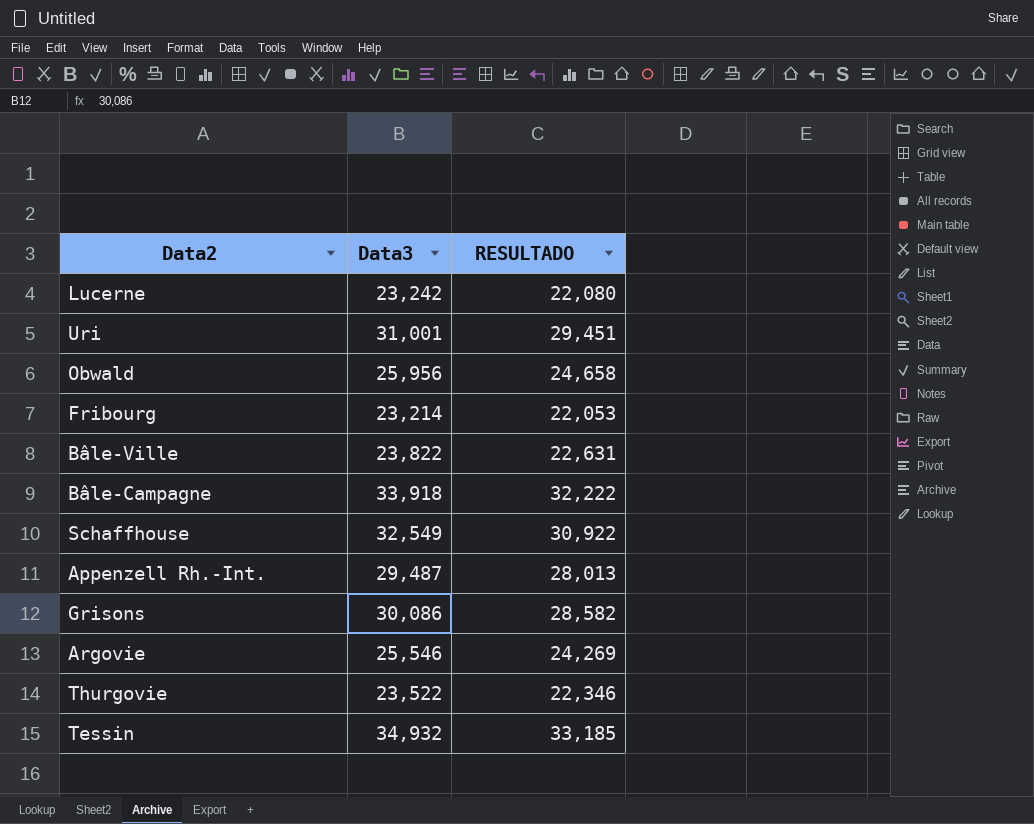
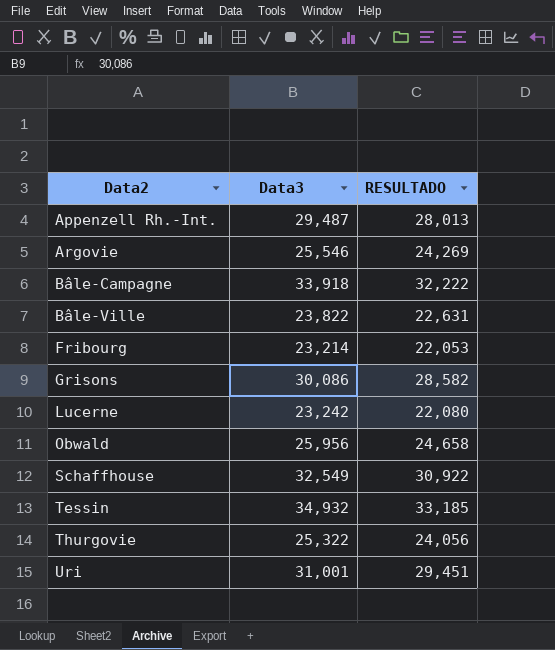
row order: none -> Data2 ascending
Thurgovie | Data3: 23,522 -> 25,322
Thurgovie | RESULTADO: 22,346 -> 24,056

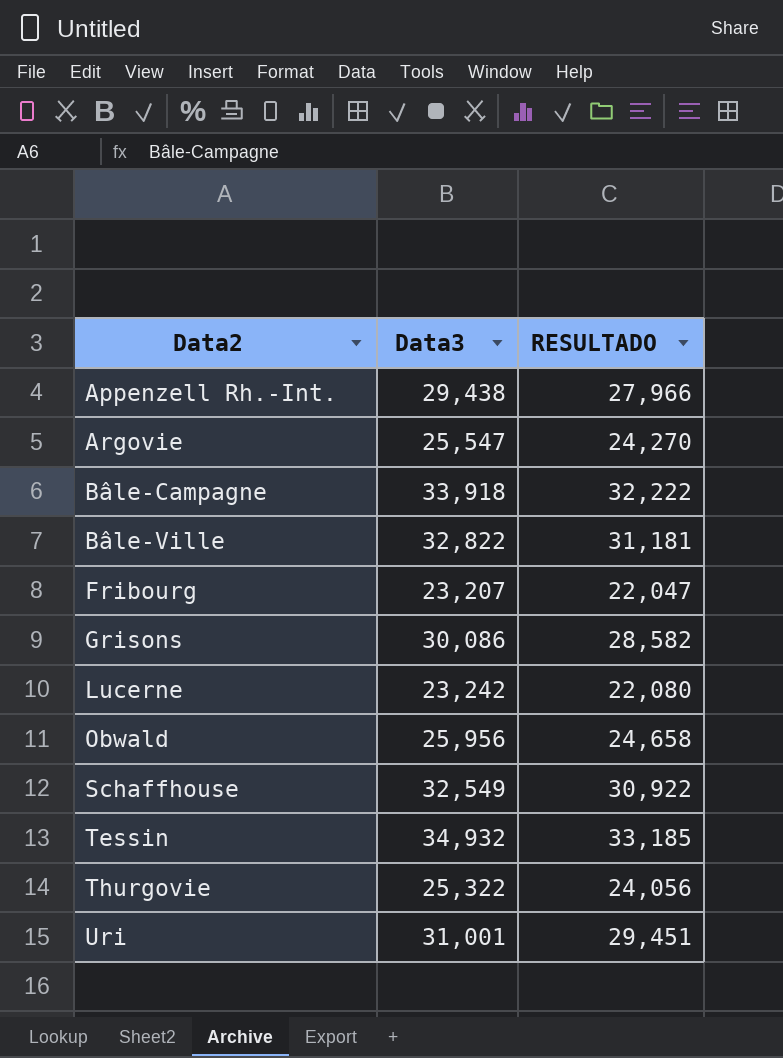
Appenzell Rh.-Int. | Data3: 29,487 -> 29,438
Appenzell Rh.-Int. | RESULTADO: 28,013 -> 27,966
Argovie | Data3: 25,546 -> 25,547
Argovie | RESULTADO: 24,269 -> 24,270
Bâle-Ville | Data3: 23,822 -> 32,822
Bâle-Ville | RESULTADO: 22,631 -> 31,181
Fribourg | Data3: 23,214 -> 23,207
Fribourg | RESULTADO: 22,053 -> 22,047

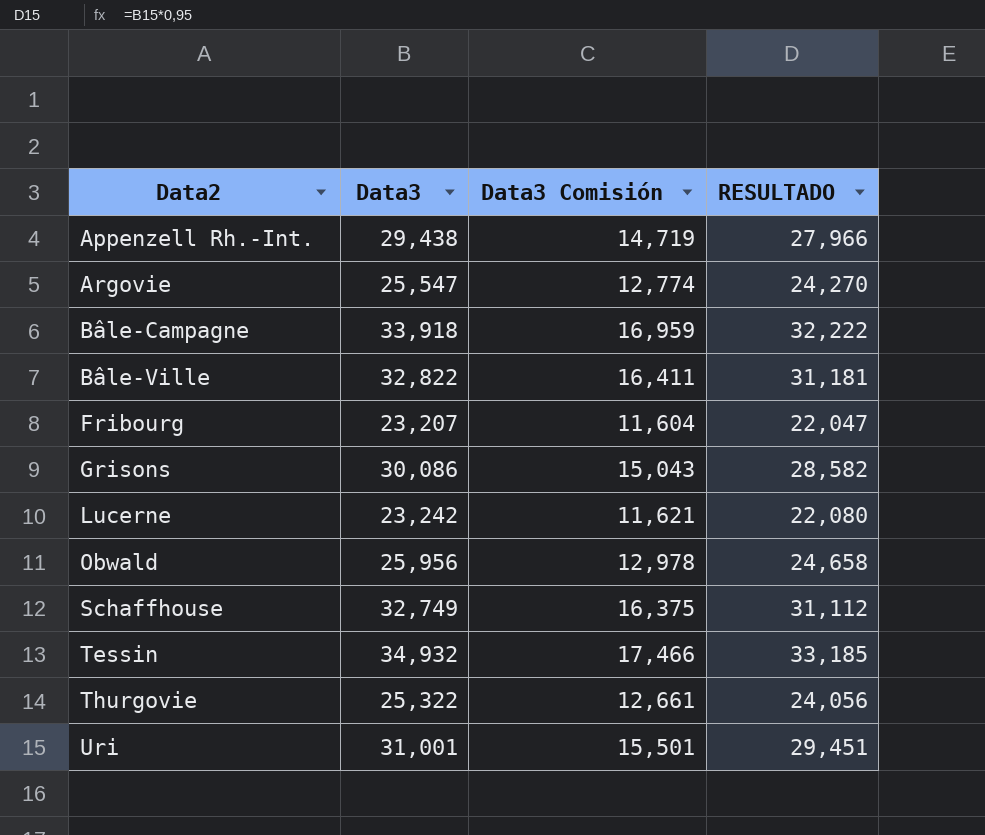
column Data3 Comisión | formula: none -> [Data3] * 0,5
Schaffhouse | Data3: 32,549 -> 32,749
Schaffhouse | RESULTADO: 30,922 -> 31,112

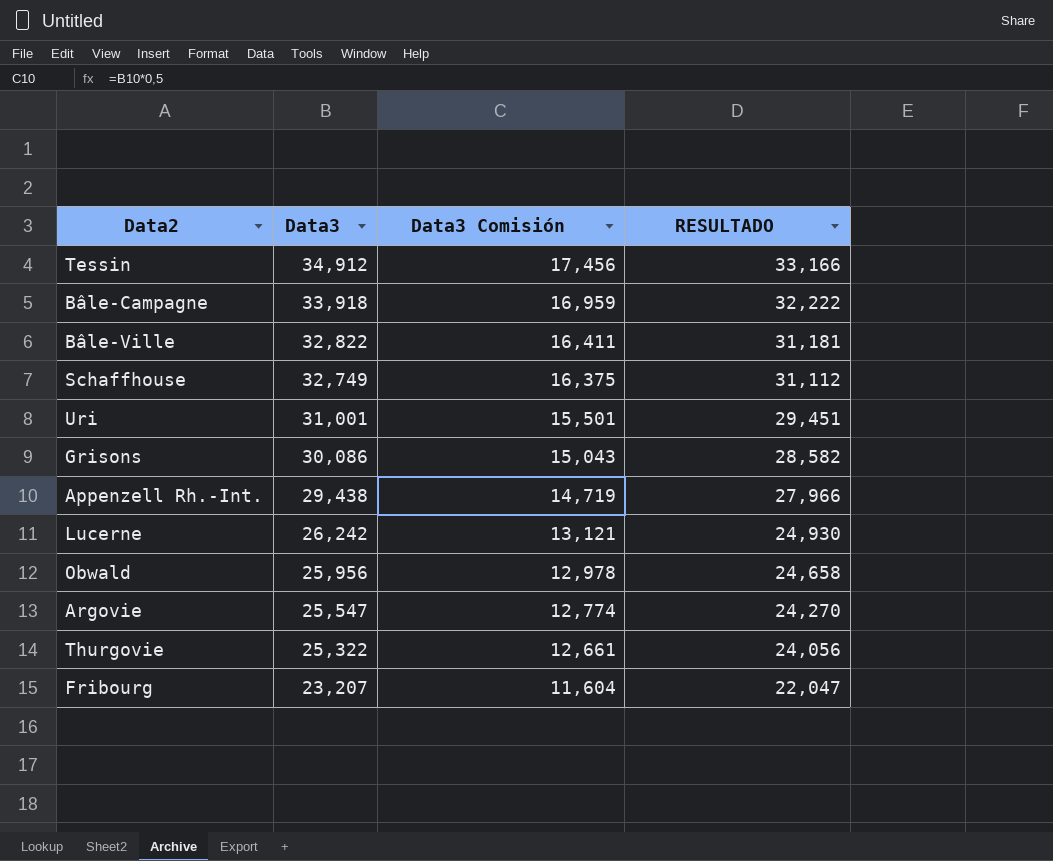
row order: Data2 ascending -> Data3 descending
Tessin | Data3: 34,932 -> 34,912
Tessin | Data3 Comisión: 17,466 -> 17,456
Tessin | RESULTADO: 33,185 -> 33,166
Lucerne | Data3: 23,242 -> 26,242
Lucerne | Data3 Comisión: 11,621 -> 13,121
Lucerne | RESULTADO: 22,080 -> 24,930

